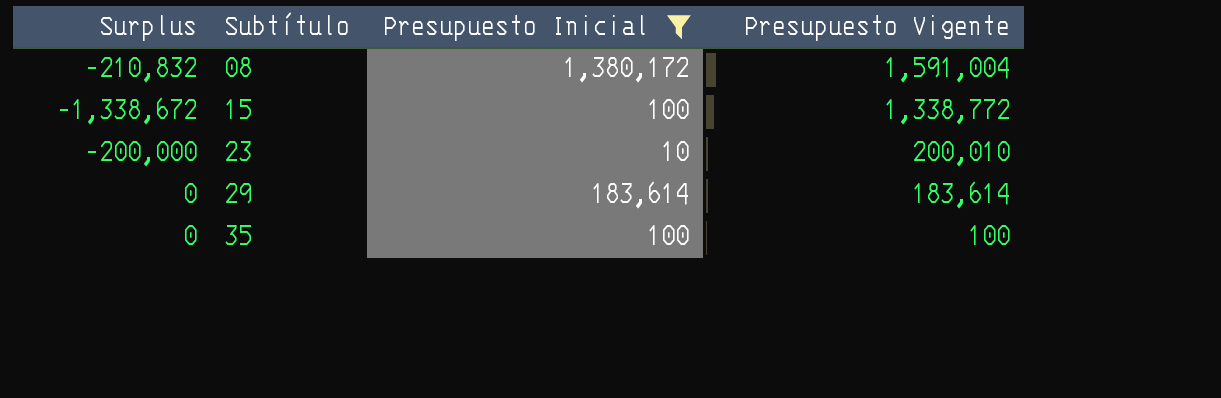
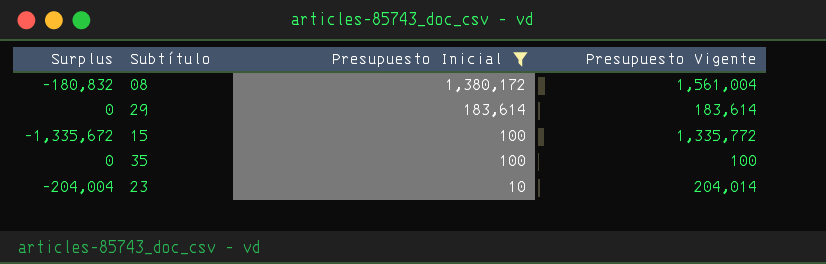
row order: Subtítulo ascending -> Presupuesto Inicial descending
08 | Surplus: -210,832 -> -180,832
08 | Presupuesto Vigente: 1,591,004 -> 1,561,004
15 | Surplus: -1,338,672 -> -1,335,672
15 | Presupuesto Vigente: 1,338,772 -> 1,335,772
23 | Surplus: -200,000 -> -204,004
23 | Presupuesto Vigente: 200,010 -> 204,014

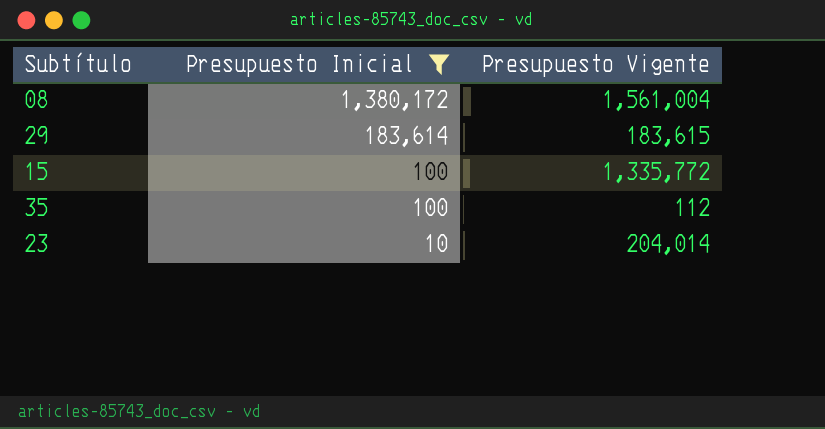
column Surplus | formula: [Presupuesto Inicial] - [Presupuesto Vigente] -> none
29 | Presupuesto Vigente: 183,614 -> 183,615
35 | Presupuesto Vigente: 100 -> 112

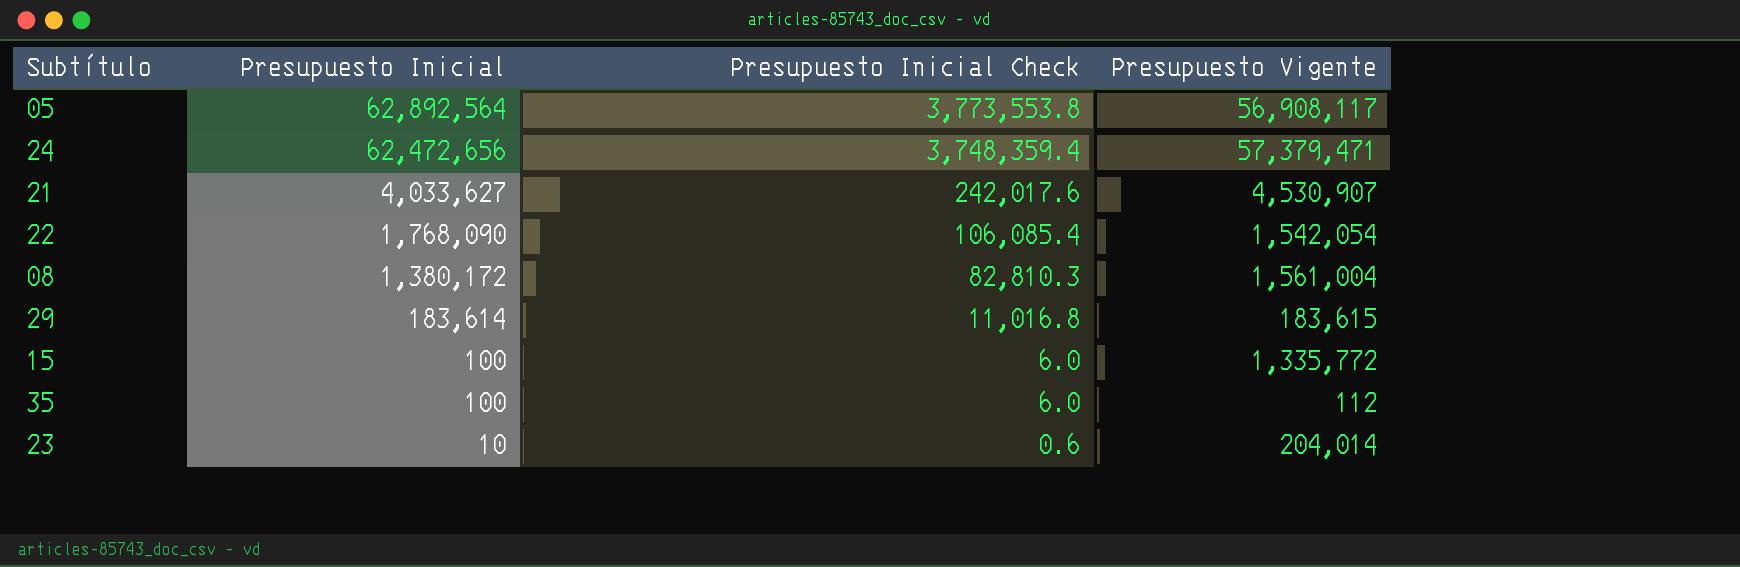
filter: Presupuesto Inicial <= 1,380,172 -> none
column Presupuesto Inicial Check | formula: none -> [Presupuesto Inicial] * 0.06

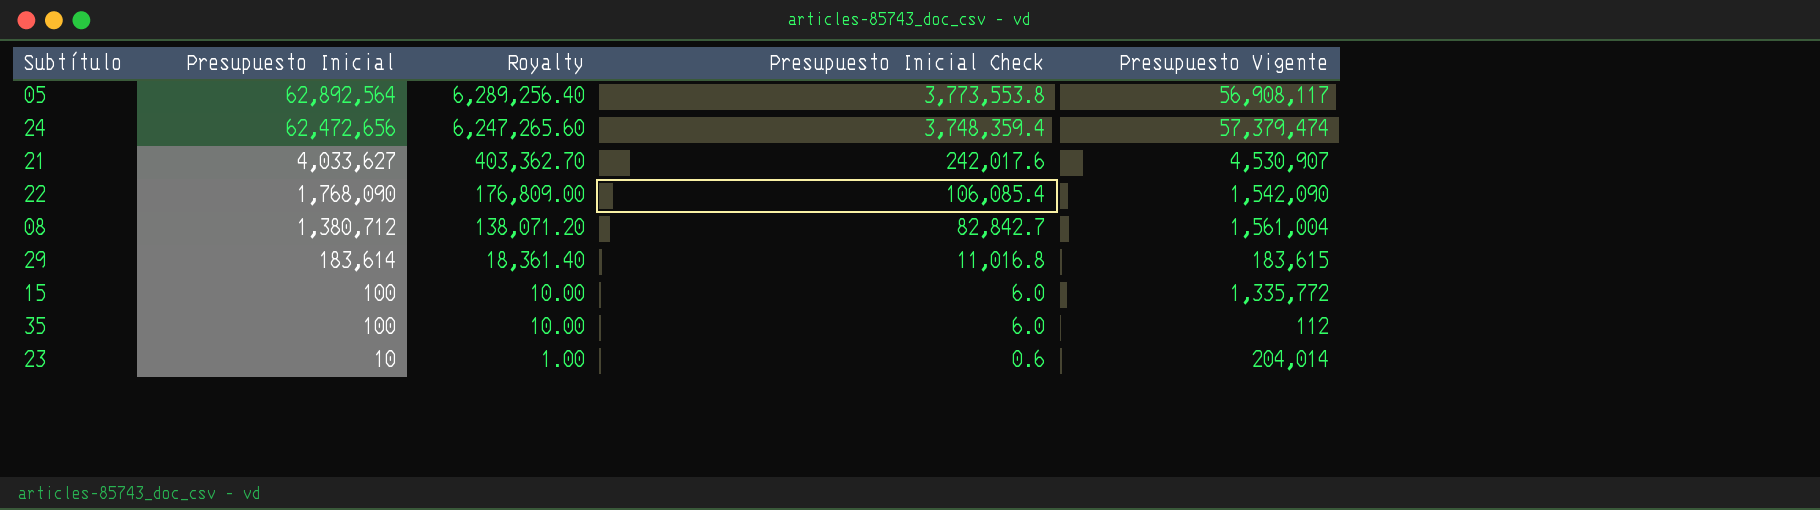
column Royalty | formula: none -> [Presupuesto Inicial] * 0.1
24 | Presupuesto Vigente: 57,379,471 -> 57,379,474
22 | Presupuesto Vigente: 1,542,054 -> 1,542,090
08 | Presupuesto Inicial: 1,380,172 -> 1,380,712
08 | Presupuesto Inicial Check: 82,810.3 -> 82,842.7

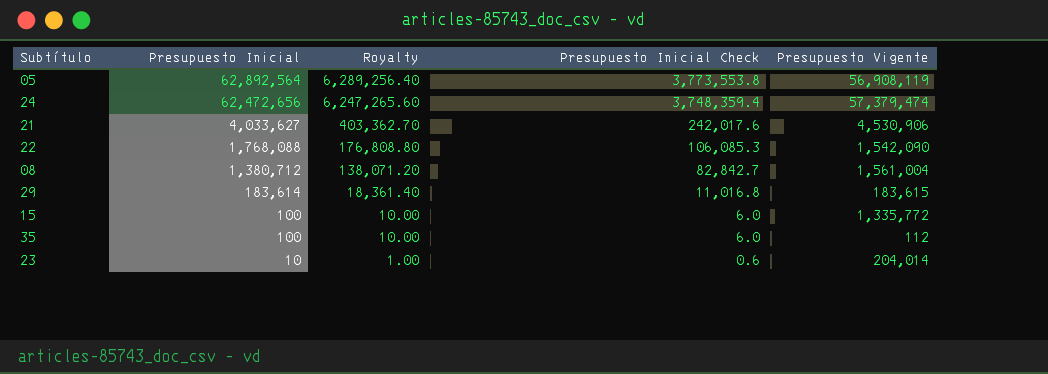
05 | Presupuesto Vigente: 56,908,117 -> 56,908,119
21 | Presupuesto Vigente: 4,530,907 -> 4,530,906
22 | Presupuesto Inicial: 1,768,090 -> 1,768,088
22 | Royalty: 176,809.00 -> 176,808.80
22 | Presupuesto Inicial Check: 106,085.4 -> 106,085.3

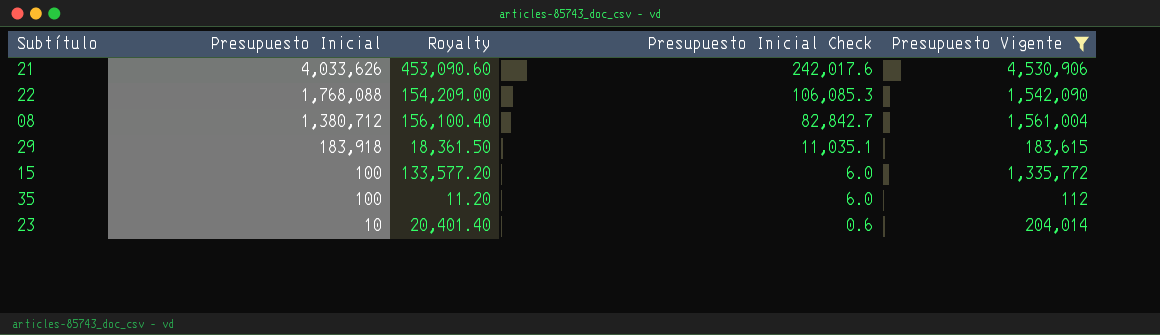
filter: none -> Presupuesto Vigente <= 4,530,906
column Royalty | formula: [Presupuesto Inicial] * 0.1 -> [Presupuesto Vigente] * 0.1
21 | Presupuesto Inicial: 4,033,627 -> 4,033,626
29 | Presupuesto Inicial: 183,614 -> 183,918
29 | Presupuesto Inicial Check: 11,016.8 -> 11,035.1

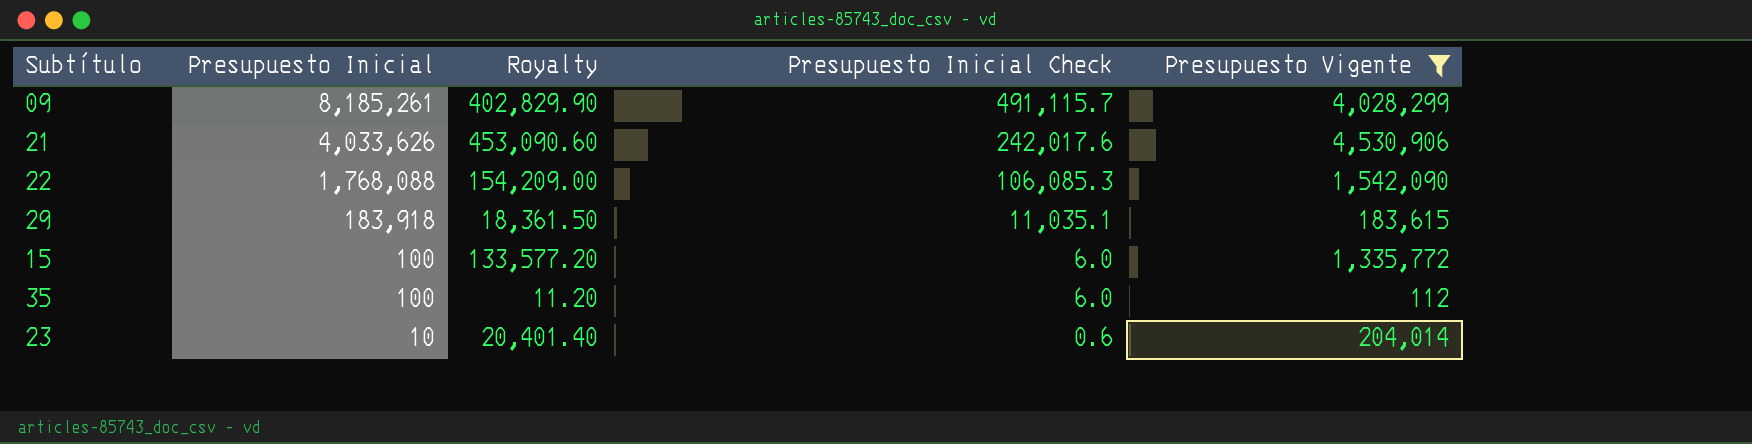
row 08: 1,380,712 | 156,100.40 | 82,842.7 | 1,561,004 -> none
row 09: none -> 8,185,261 | 402,829.90 | 491,115.7 | 4,028,299

